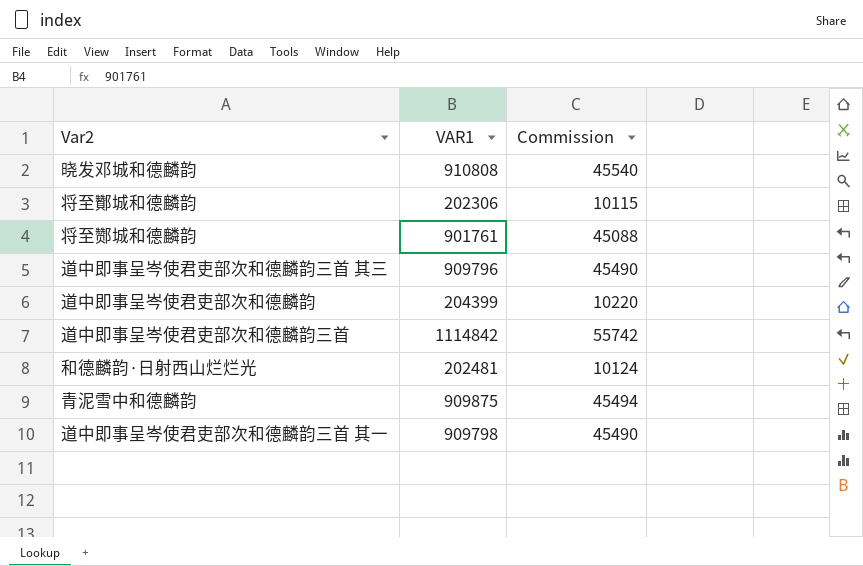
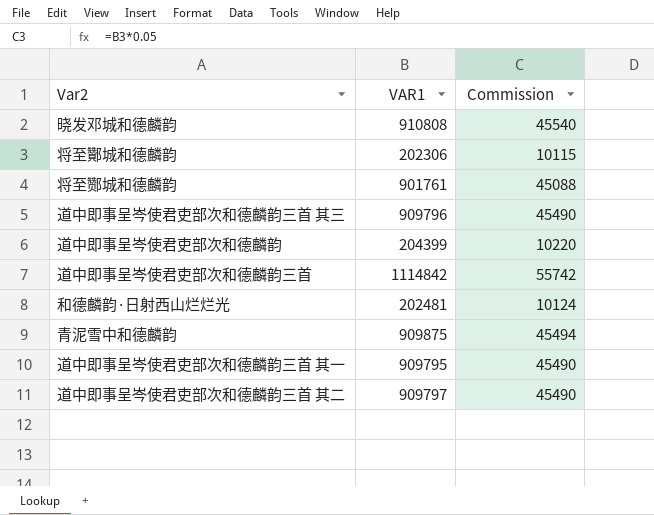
道中即事呈岑使君吏部次和德麟韵三首 其一 | VAR1: 909798 -> 909795
row 道中即事呈岑使君吏部次和德麟韵三首 其二: none -> 909797 | 45490

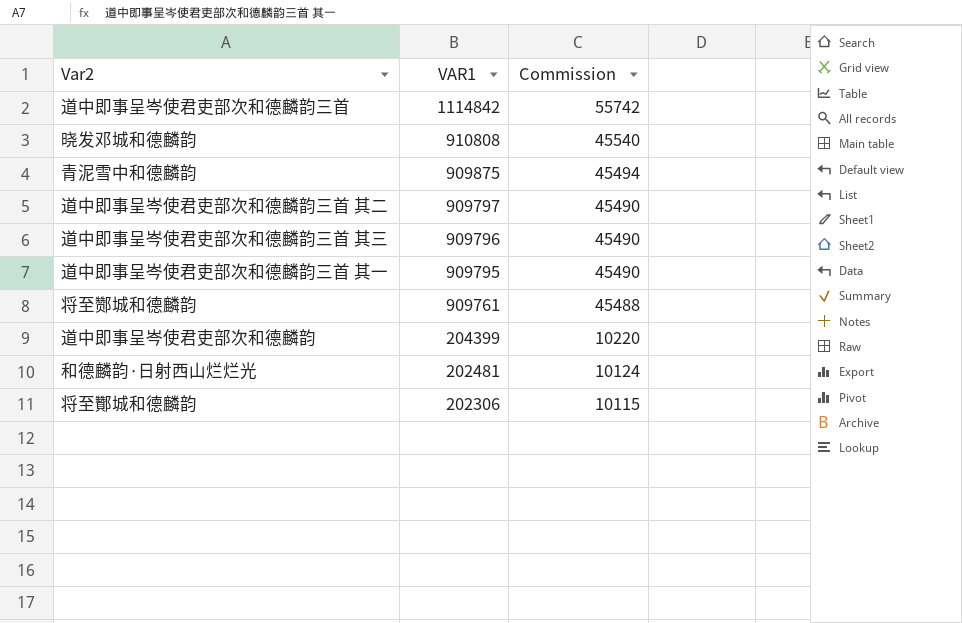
row order: none -> VAR1 descending
将至酂城和德麟韵 | VAR1: 901761 -> 909761
将至酂城和德麟韵 | Commission: 45088 -> 45488

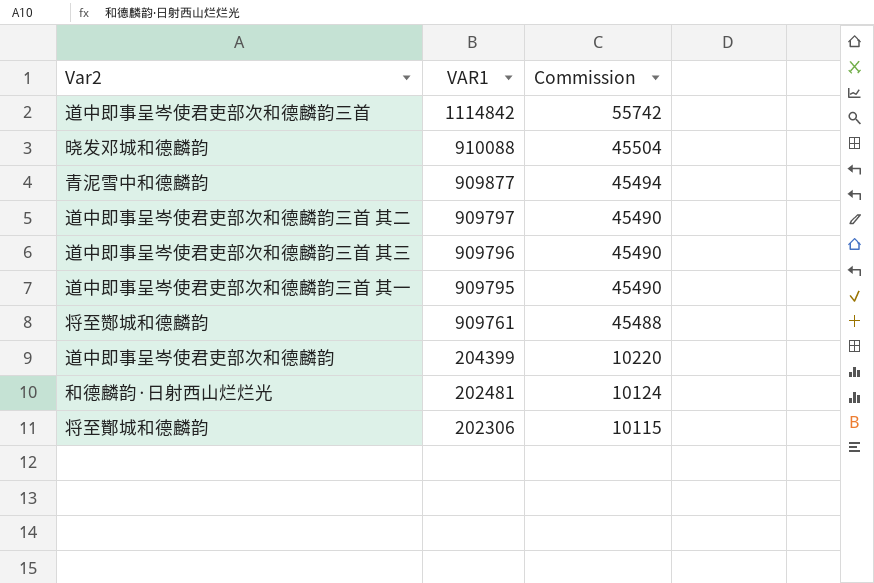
晓发邓城和德麟韵 | VAR1: 910808 -> 910088
晓发邓城和德麟韵 | Commission: 45540 -> 45504
青泥雪中和德麟韵 | VAR1: 909875 -> 909877

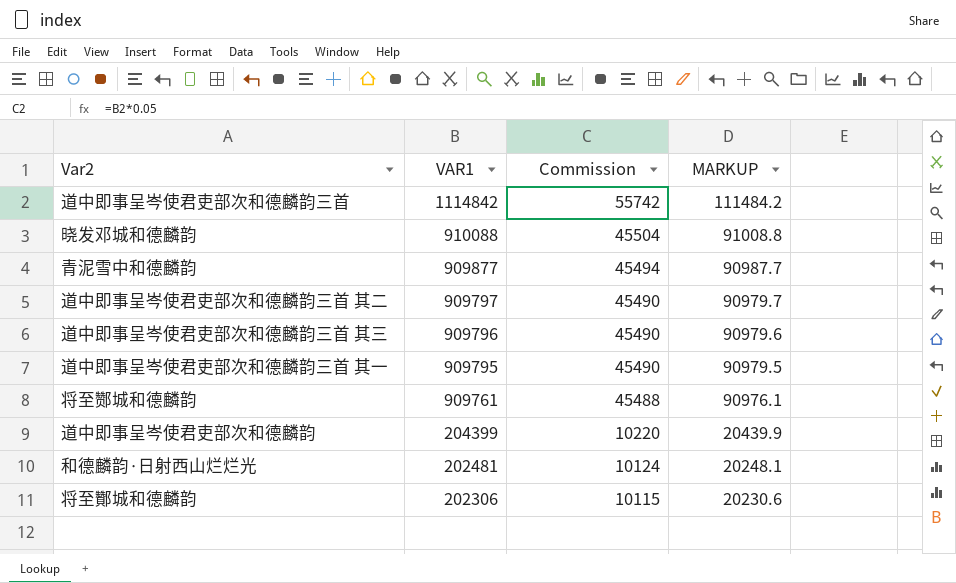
column MARKUP | formula: none -> [VAR1] * 0.1

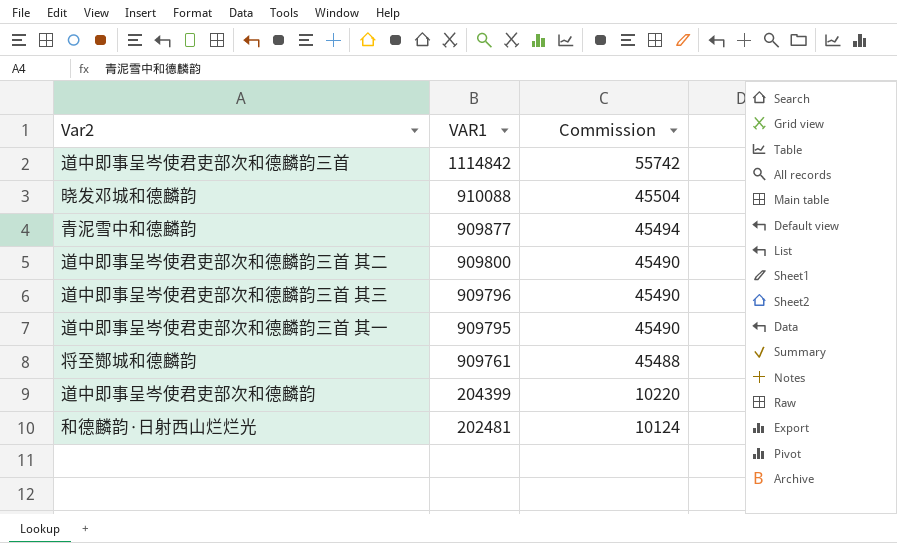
column MARKUP | formula: [VAR1] * 0.1 -> none
row 将至酇城和德麟韵: 202306 | 10115 | 20230.6 -> none
道中即事呈岑使君吏部次和德麟韵三首 其二 | VAR1: 909797 -> 909800

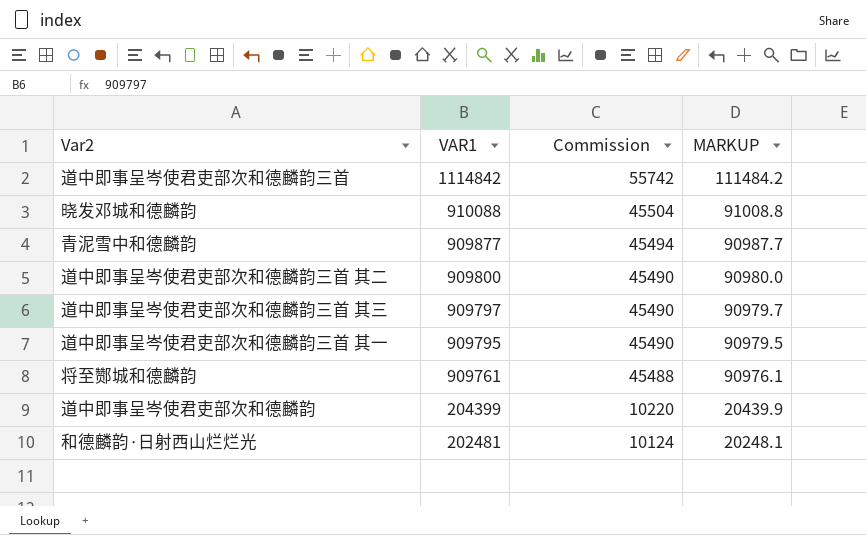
column MARKUP | formula: none -> [VAR1] * 0.1
道中即事呈岑使君吏部次和德麟韵三首 其三 | VAR1: 909796 -> 909797

